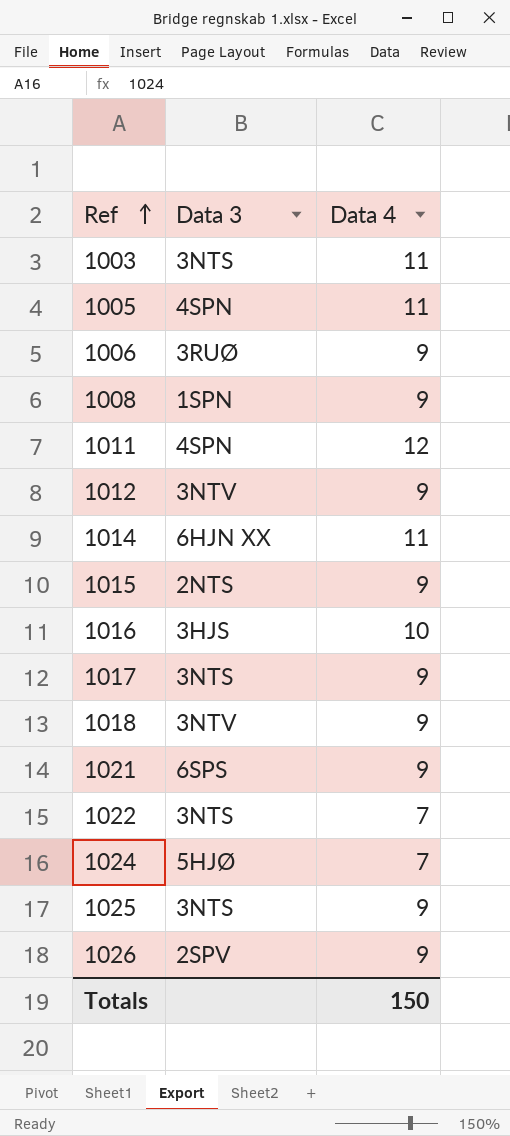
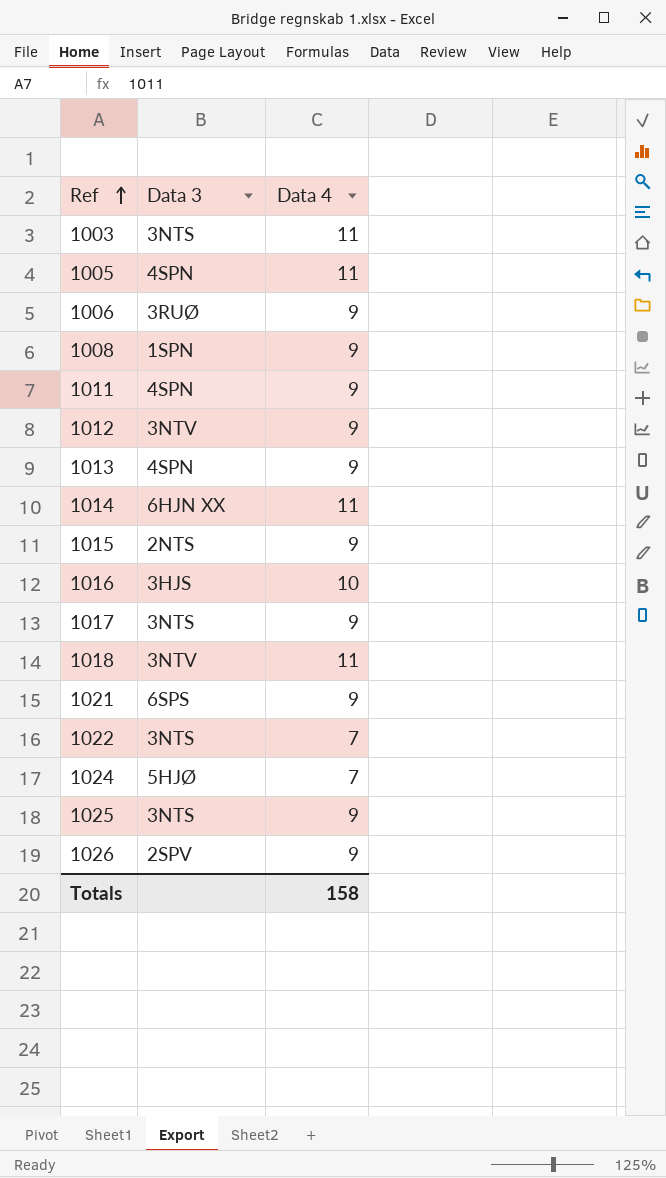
1011 | Data 4: 12 -> 9
row 1013: none -> 4SPN | 9
1018 | Data 4: 9 -> 11
Totals | Data 4: 150 -> 158

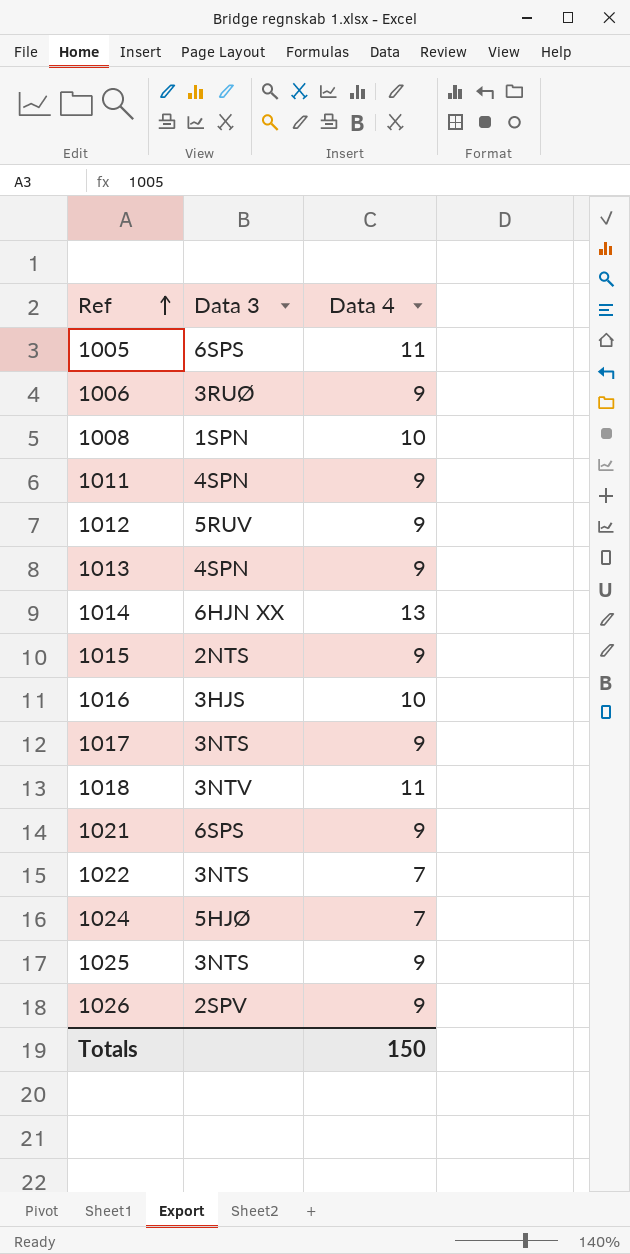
row 1003: 3NTS | 11 -> none
1005 | Data 3: 4SPN -> 6SPS
1008 | Data 4: 9 -> 10
1012 | Data 3: 3NTV -> 5RUV
1014 | Data 4: 11 -> 13
Totals | Data 4: 158 -> 150

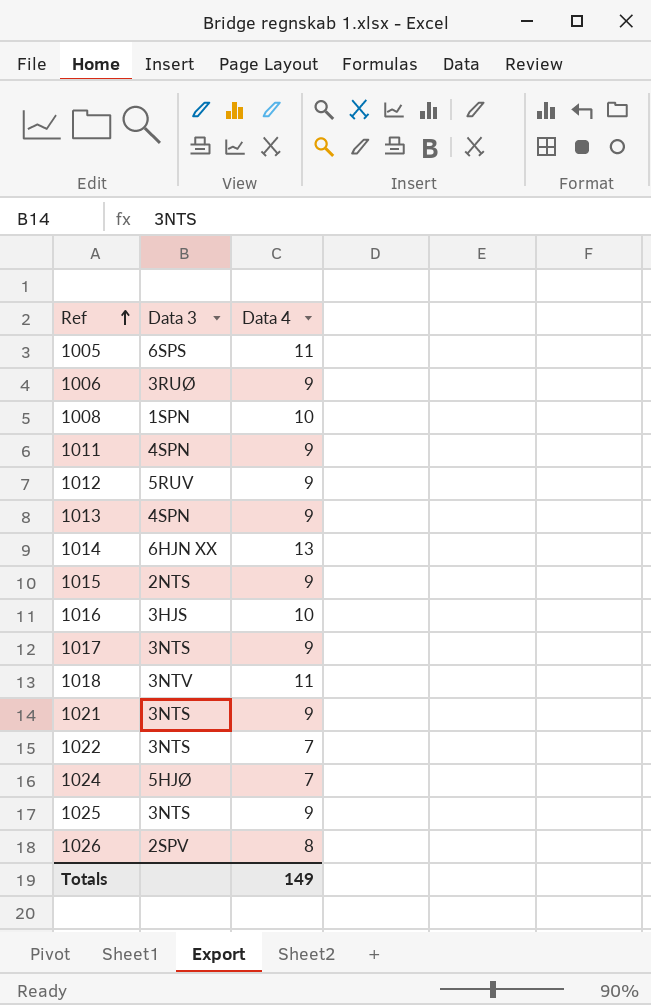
1021 | Data 3: 6SPS -> 3NTS
1026 | Data 4: 9 -> 8
Totals | Data 4: 150 -> 149

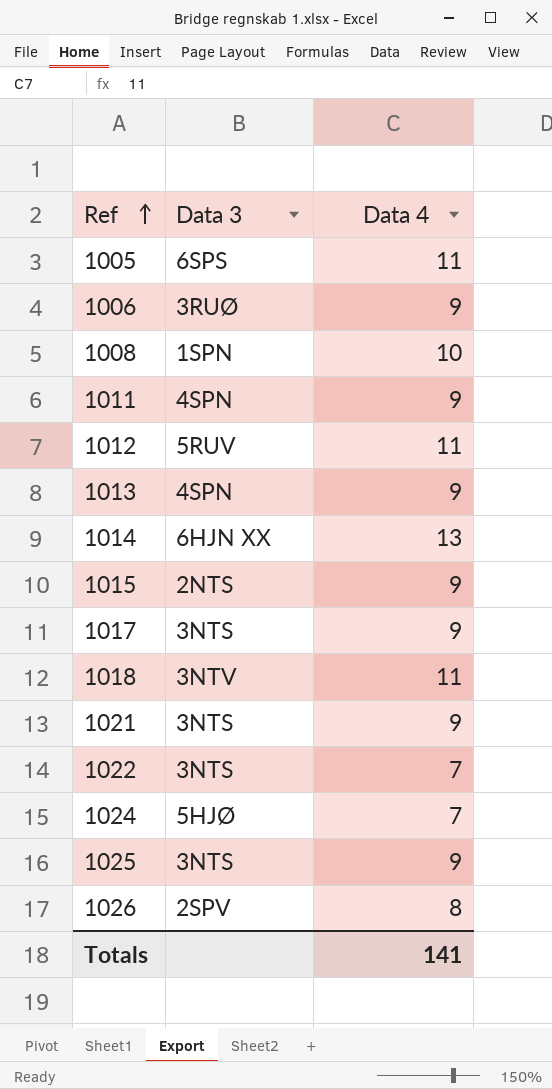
row 1016: 3HJS | 10 -> none
1012 | Data 4: 9 -> 11
Totals | Data 4: 149 -> 141

